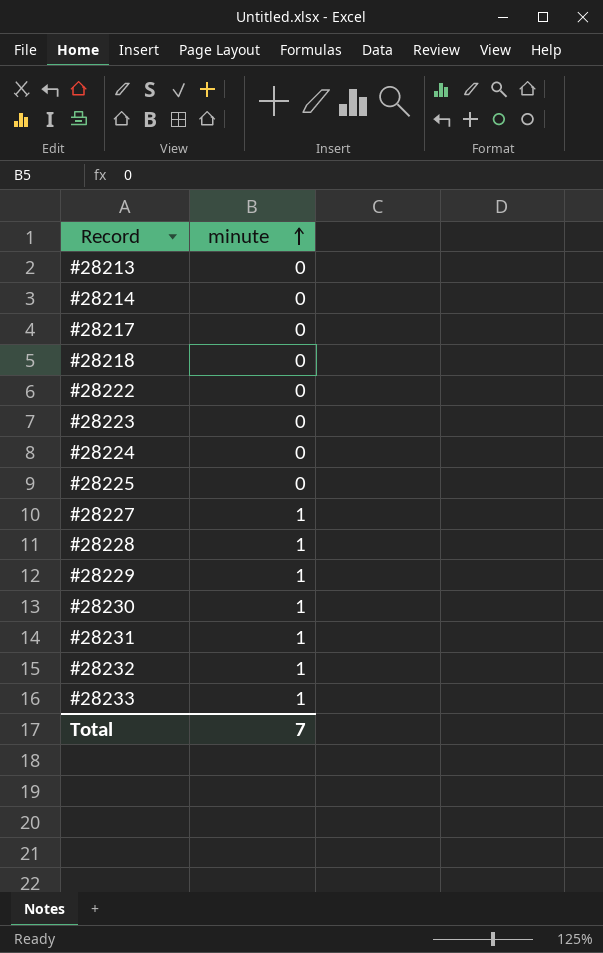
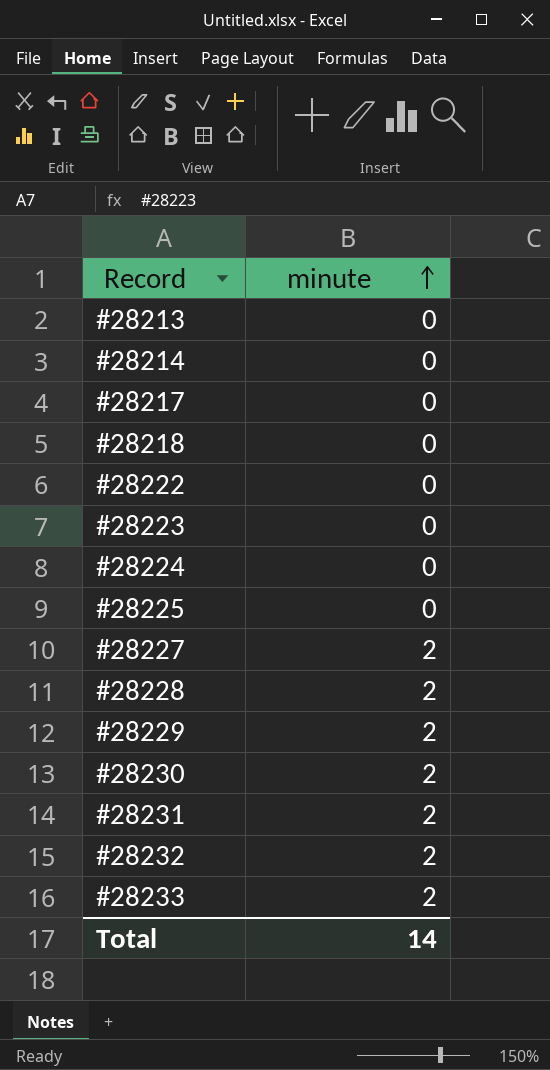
#28227 | minute: 1 -> 2
#28228 | minute: 1 -> 2
#28229 | minute: 1 -> 2
#28230 | minute: 1 -> 2
#28231 | minute: 1 -> 2
#28232 | minute: 1 -> 2
#28233 | minute: 1 -> 2
Total | minute: 7 -> 14

